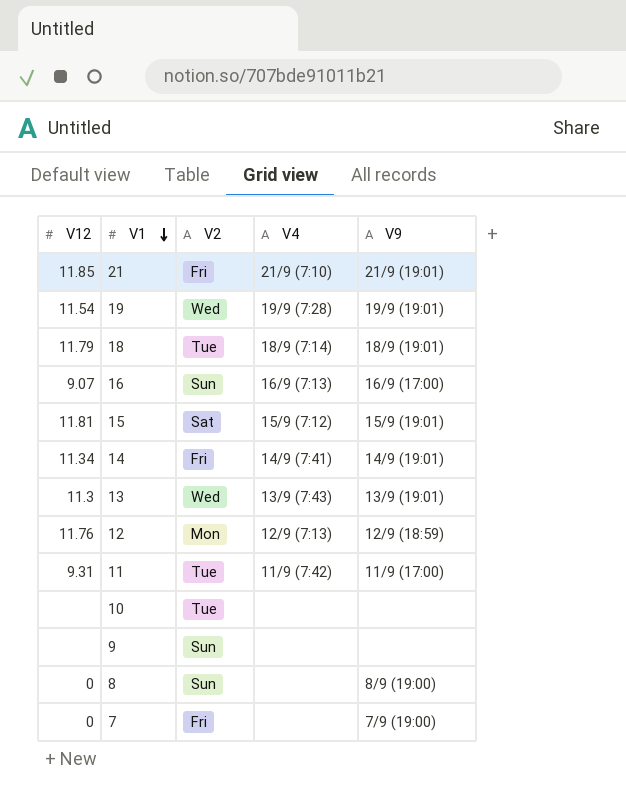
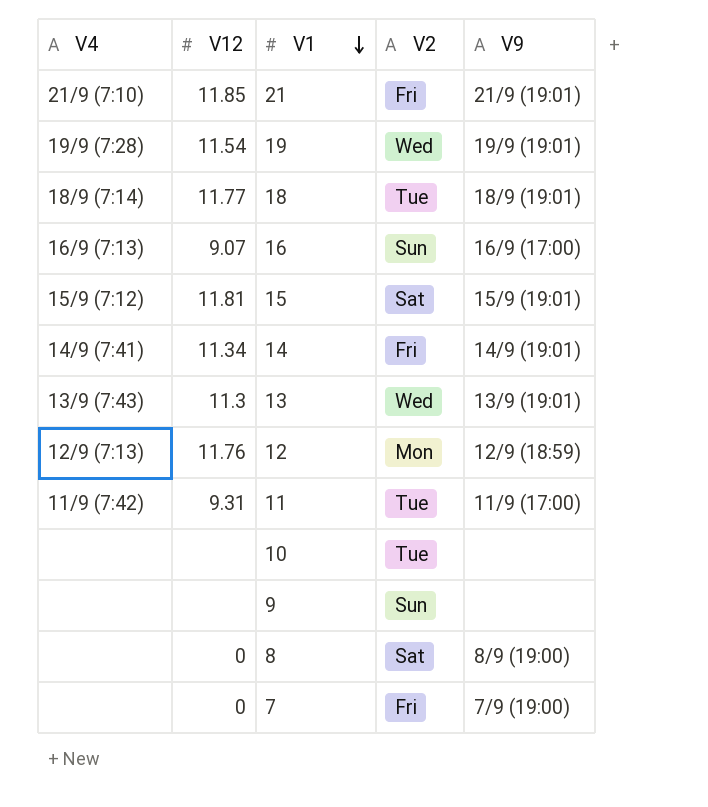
column V4 | position: 4 -> 1
18 | V12: 11.79 -> 11.77
8 | V2: Sun -> Sat

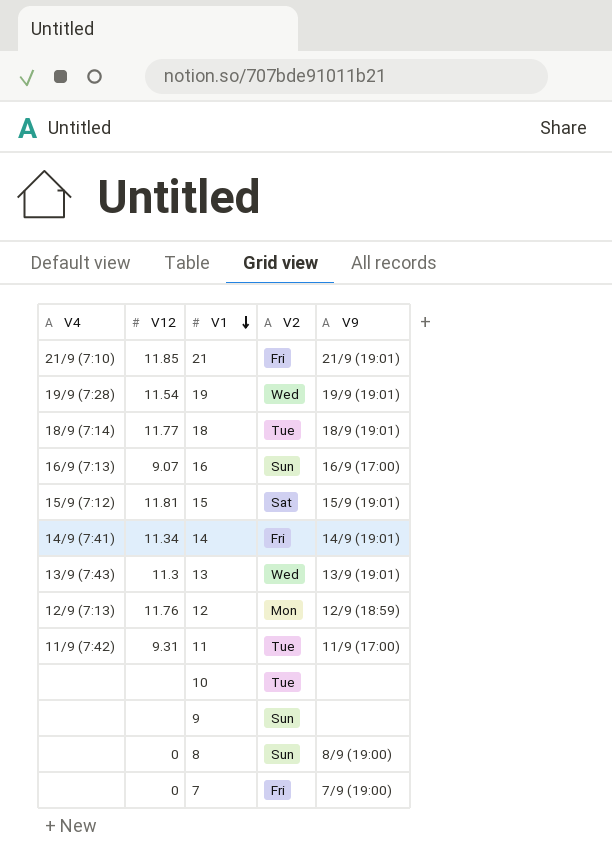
8 | V2: Sat -> Sun

